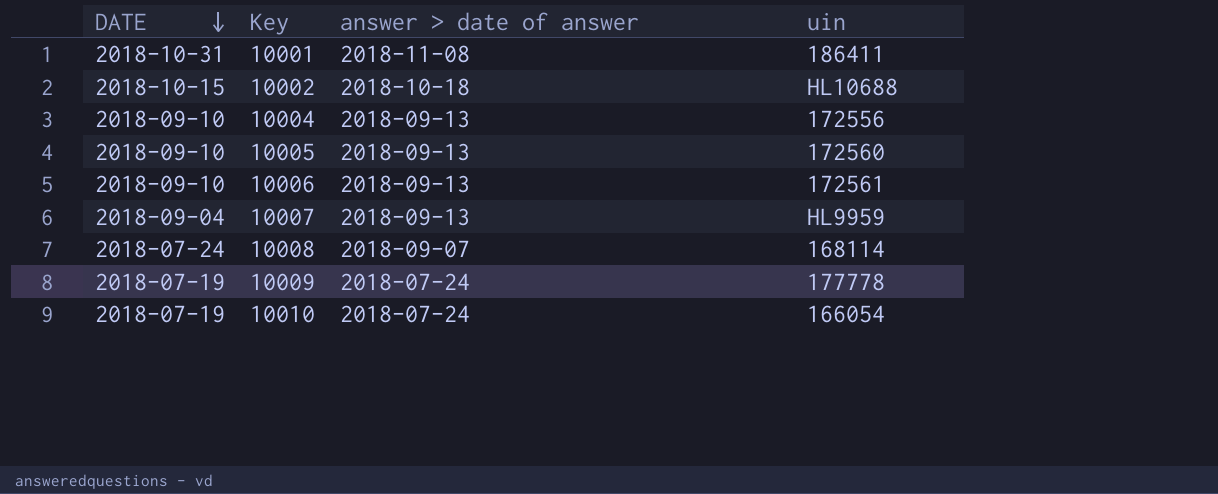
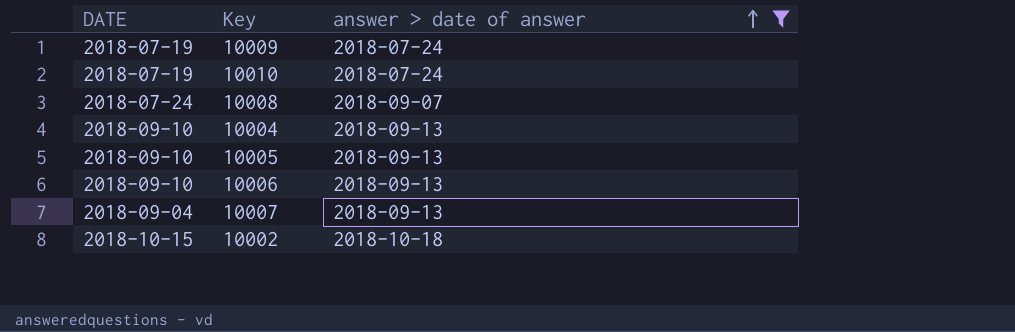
filter: none -> answer > date of answer != 2018-11-08
row order: DATE descending -> answer > date of answer ascending
column uin | position: 4 -> none

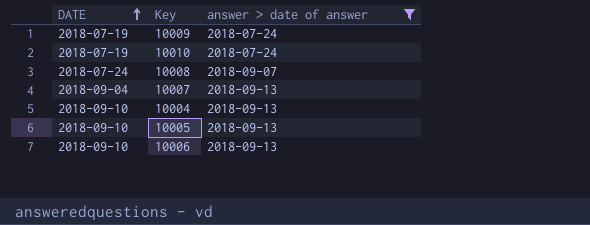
row order: answer > date of answer ascending -> DATE ascending
row 10002: 2018-10-15 | 2018-10-18 -> none

